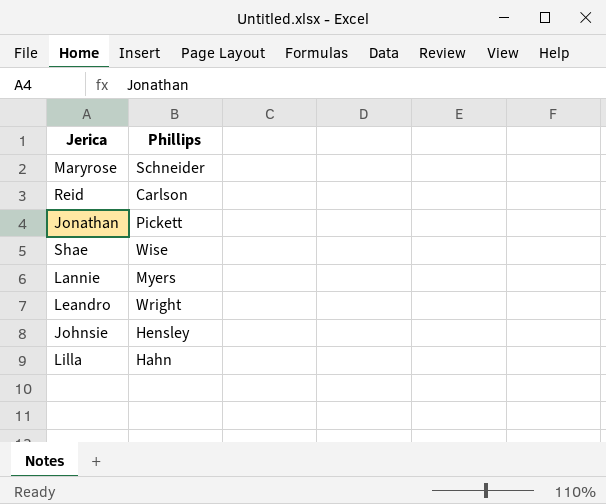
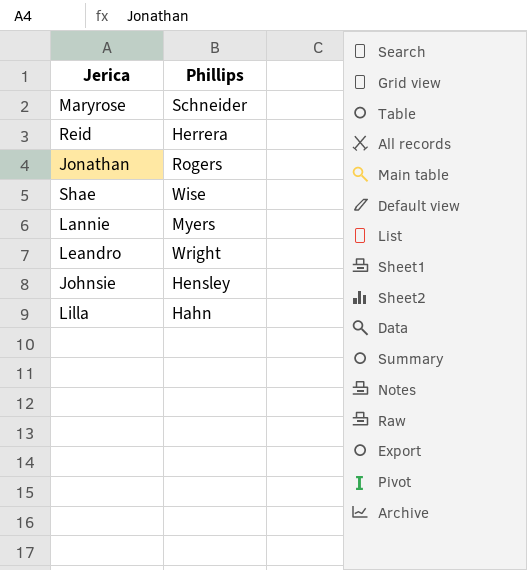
Reid | Phillips: Carlson -> Herrera
Jonathan | Phillips: Pickett -> Rogers

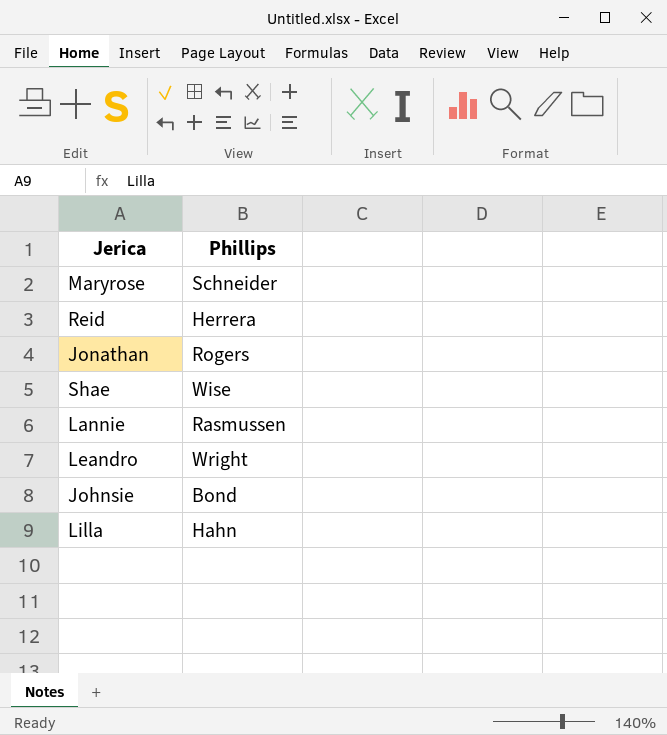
Lannie | Phillips: Myers -> Rasmussen
Johnsie | Phillips: Hensley -> Bond

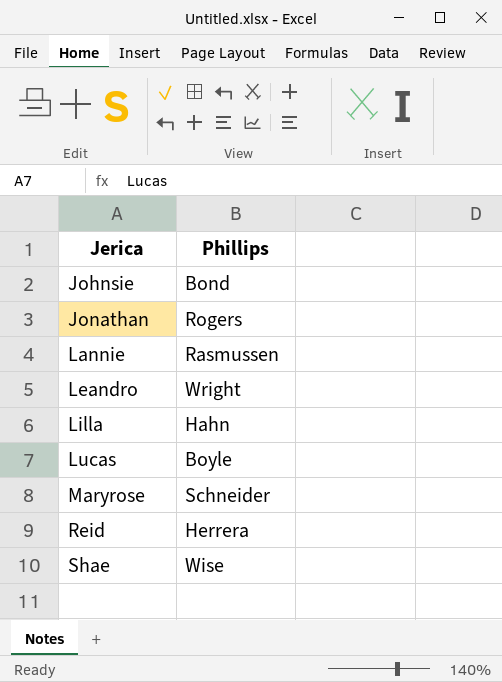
row order: none -> Jerica ascending
row Lucas: none -> Boyle

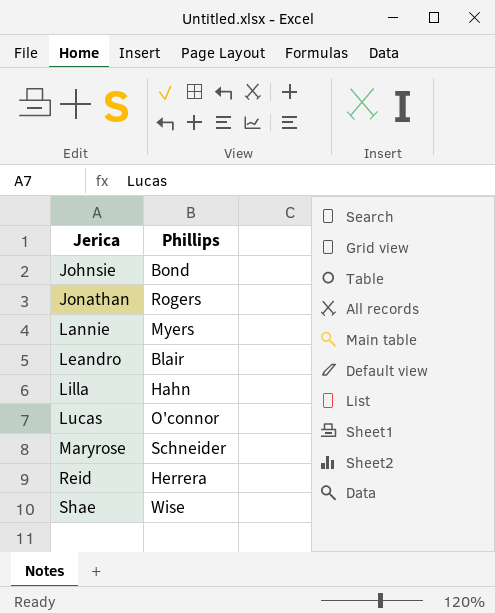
Lannie | Phillips: Rasmussen -> Myers
Leandro | Phillips: Wright -> Blair
Lucas | Phillips: Boyle -> O'connor

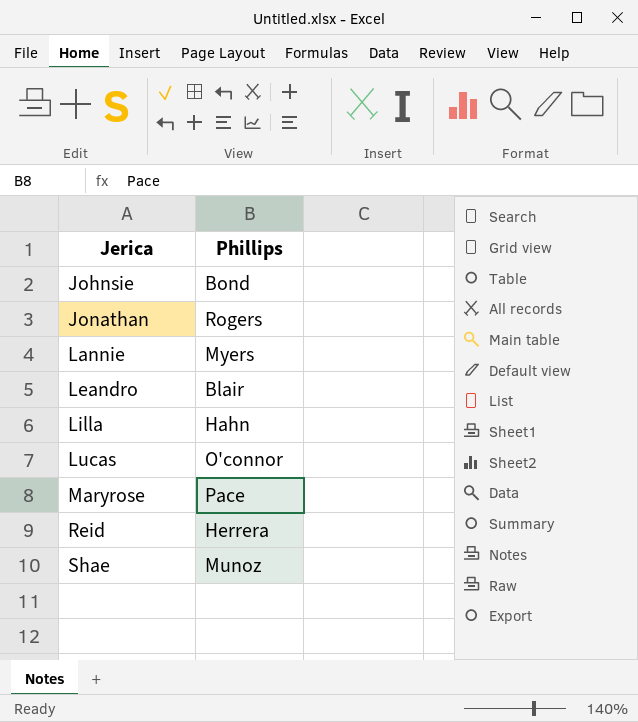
Maryrose | Phillips: Schneider -> Pace
Shae | Phillips: Wise -> Munoz

